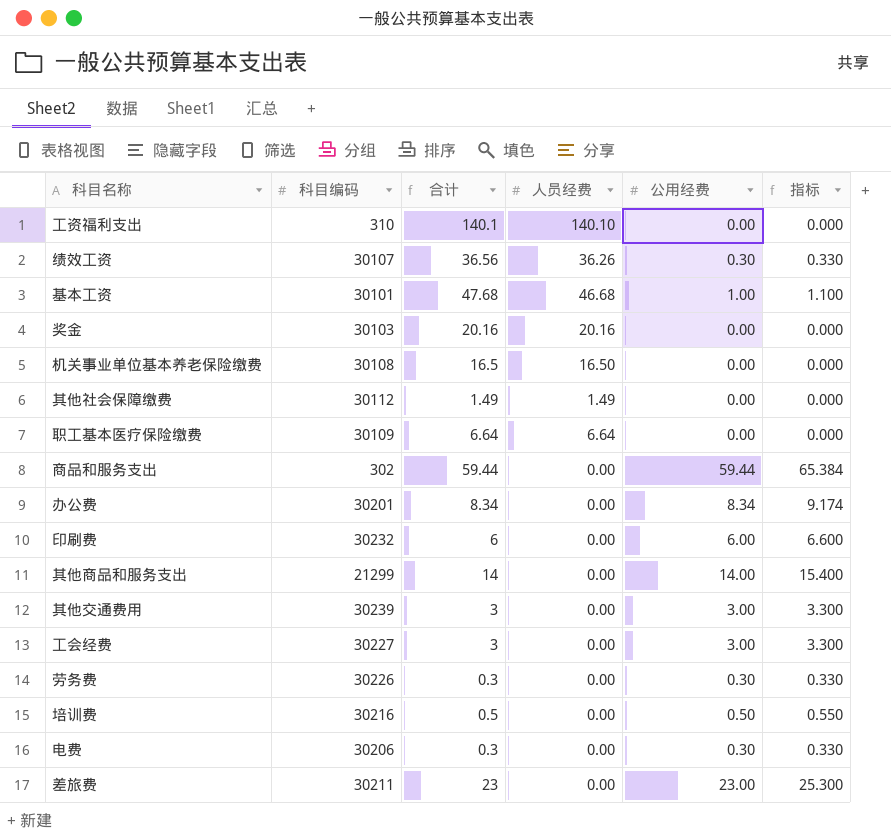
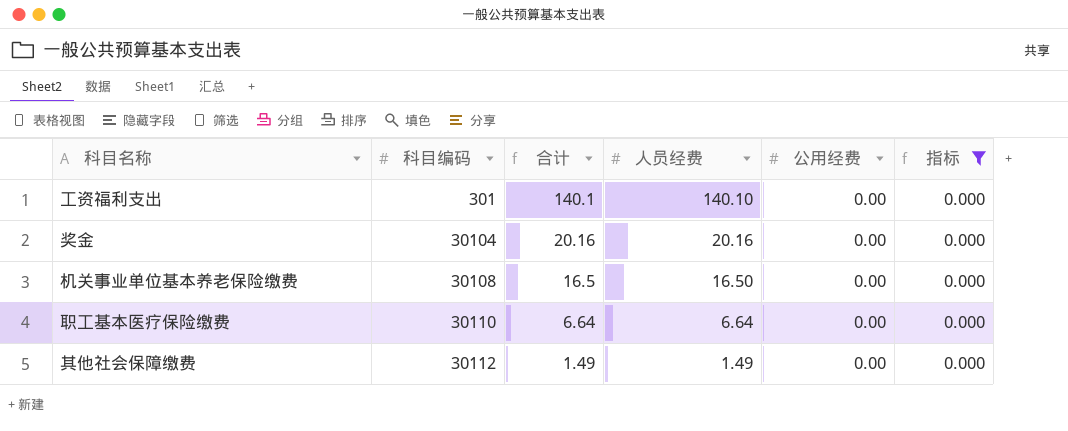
filter: none -> 指标 = 0.000
row order: none -> 科目编码 ascending
工资福利支出 | 科目编码: 310 -> 301
奖金 | 科目编码: 30103 -> 30104
职工基本医疗保险缴费 | 科目编码: 30109 -> 30110

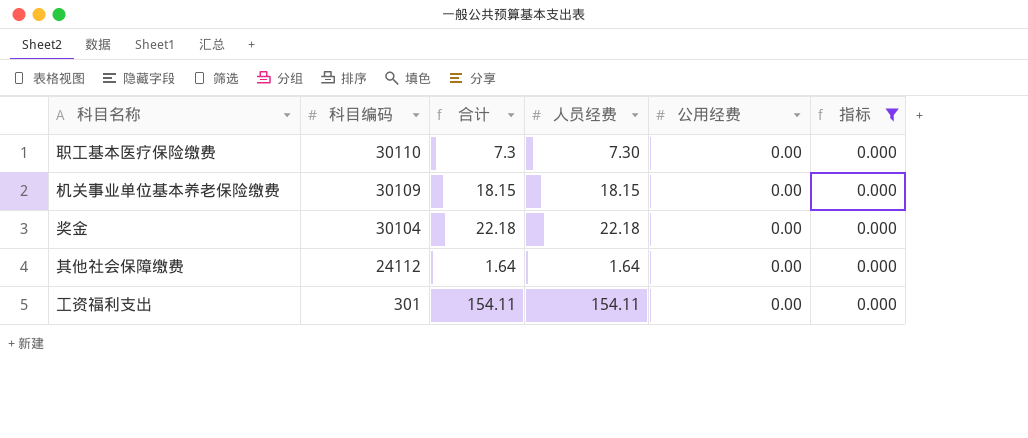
row order: 科目编码 ascending -> 科目编码 descending
职工基本医疗保险缴费 | 合计: 6.64 -> 7.3
职工基本医疗保险缴费 | 人员经费: 6.64 -> 7.30
机关事业单位基本养老保险缴费 | 科目编码: 30108 -> 30109
机关事业单位基本养老保险缴费 | 合计: 16.5 -> 18.15
机关事业单位基本养老保险缴费 | 人员经费: 16.50 -> 18.15
奖金 | 合计: 20.16 -> 22.18
奖金 | 人员经费: 20.16 -> 22.18
其他社会保障缴费 | 科目编码: 30112 -> 24112
其他社会保障缴费 | 合计: 1.49 -> 1.64
其他社会保障缴费 | 人员经费: 1.49 -> 1.64
工资福利支出 | 合计: 140.1 -> 154.11
工资福利支出 | 人员经费: 140.10 -> 154.11

